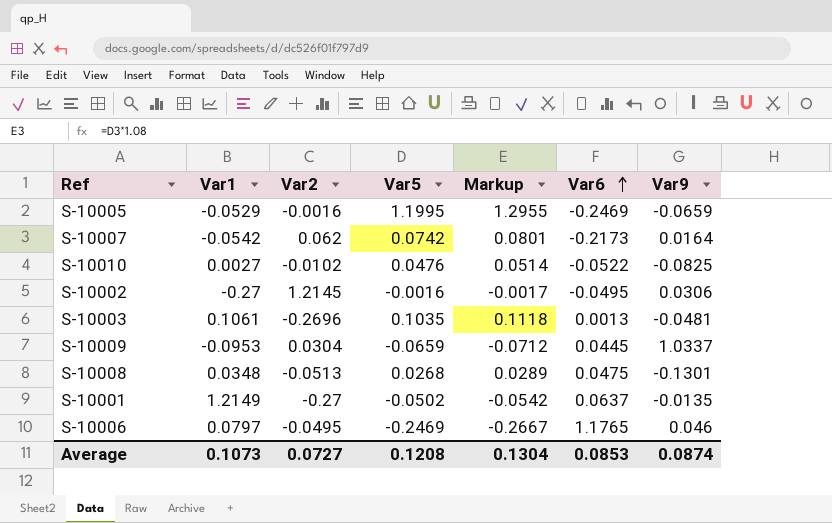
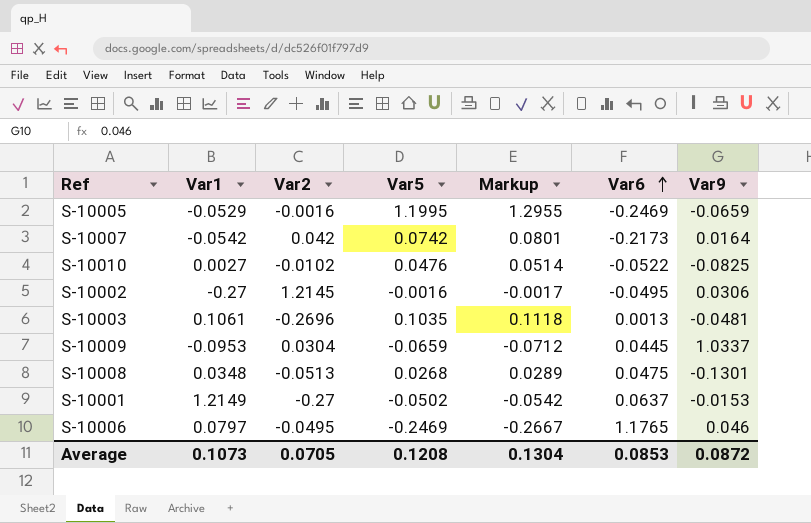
S-10007 | Var2: 0.062 -> 0.042
S-10001 | Var9: -0.0135 -> -0.0153
Average | Var2: 0.0727 -> 0.0705
Average | Var9: 0.0874 -> 0.0872

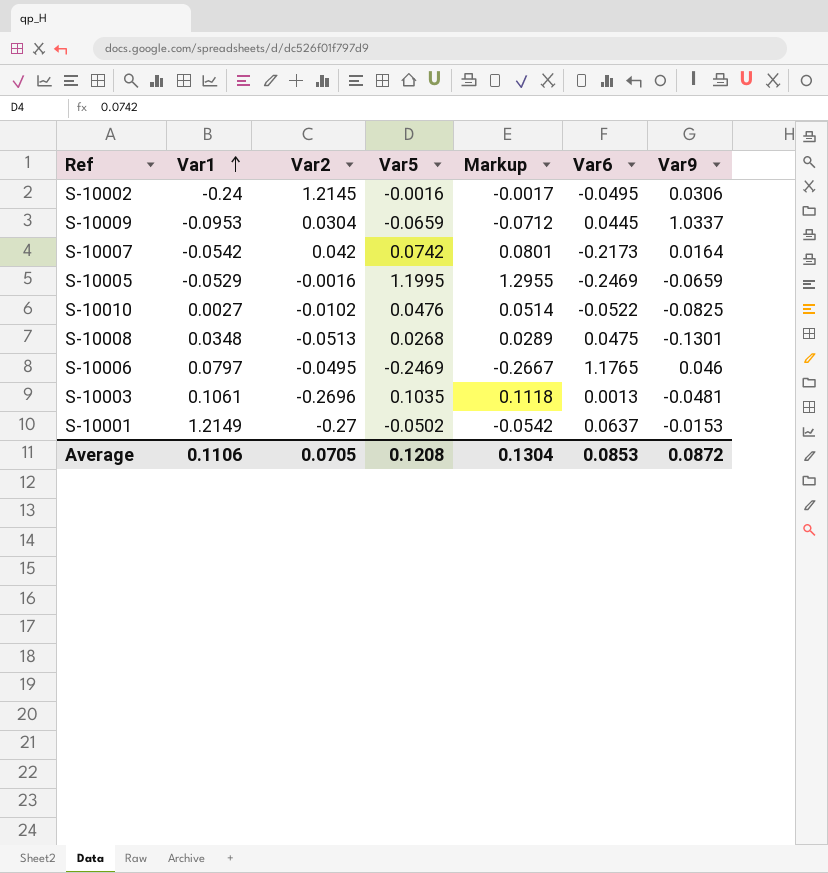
row order: Var6 ascending -> Var1 ascending
S-10002 | Var1: -0.27 -> -0.24
Average | Var1: 0.1073 -> 0.1106

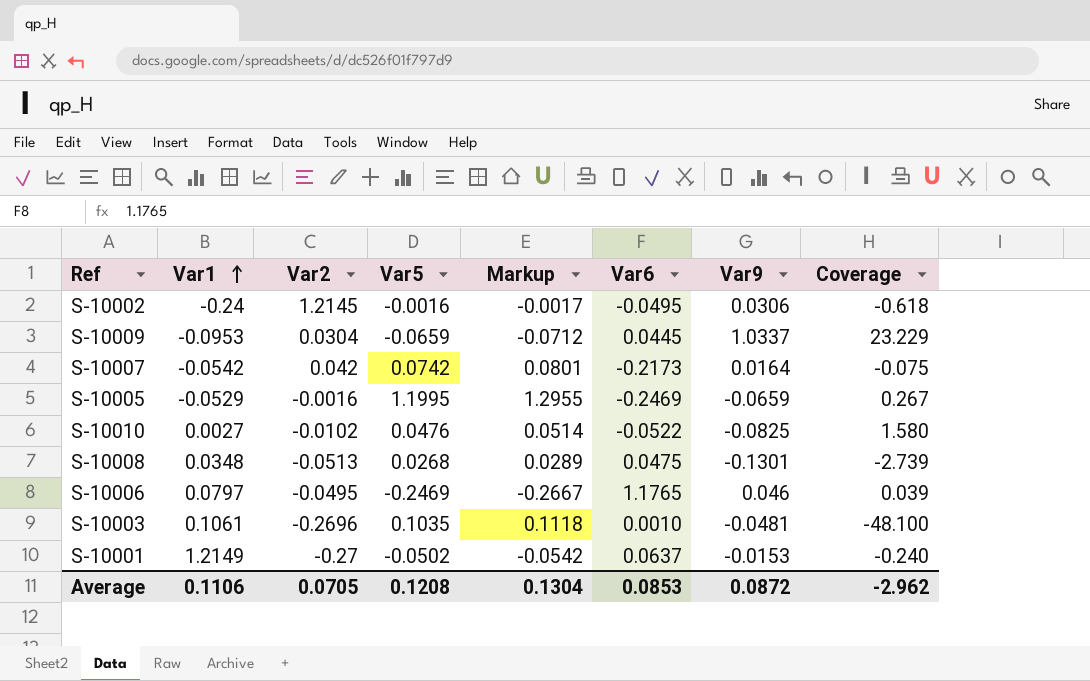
column Coverage | formula: none -> [Var9] / [Var6]
S-10003 | Var6: 0.0013 -> 0.0010

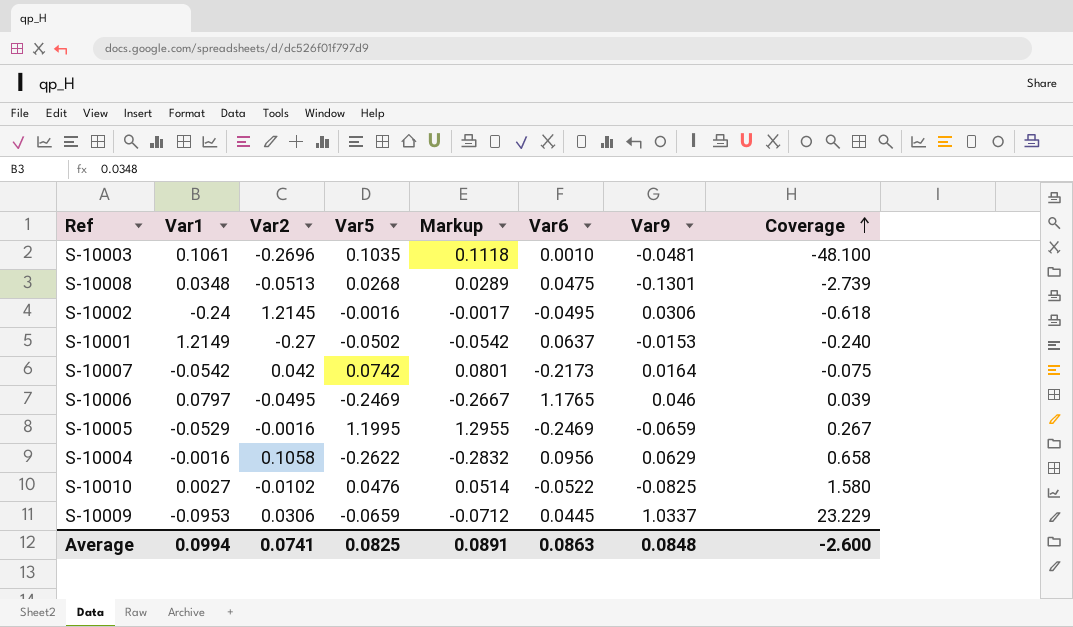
row order: Var1 ascending -> Coverage ascending
row S-10004: none -> -0.0016 | 0.1058 | -0.2622 | -0.2832 | 0.0956 | 0.0629 | 0.658
S-10009 | Var2: 0.0304 -> 0.0306
Average | Var1: 0.1106 -> 0.0994
Average | Var2: 0.0705 -> 0.0741
Average | Var5: 0.1208 -> 0.0825
Average | Markup: 0.1304 -> 0.0891
Average | Var6: 0.0853 -> 0.0863
Average | Var9: 0.0872 -> 0.0848
Average | Coverage: -2.962 -> -2.600

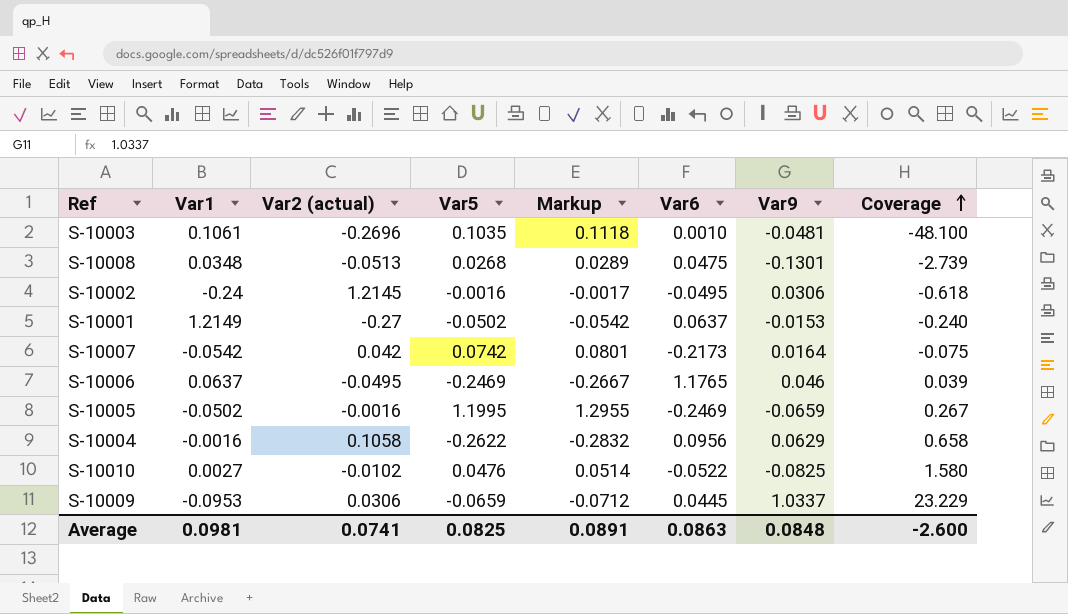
column name: Var2 -> Var2 (actual)
S-10006 | Var1: 0.0797 -> 0.0637
S-10005 | Var1: -0.0529 -> -0.0502
Average | Var1: 0.0994 -> 0.0981

